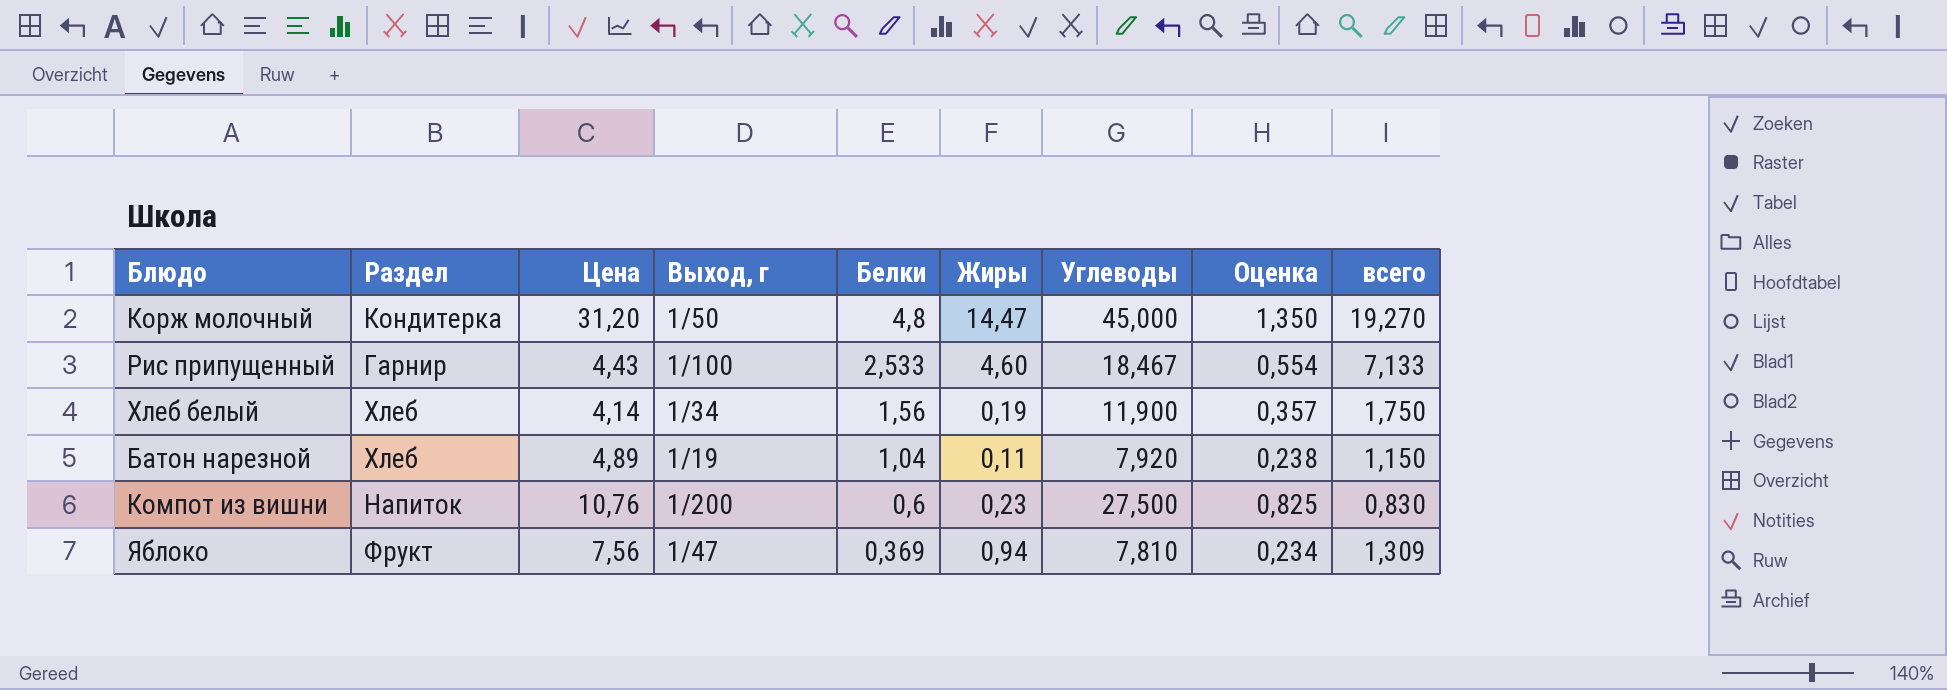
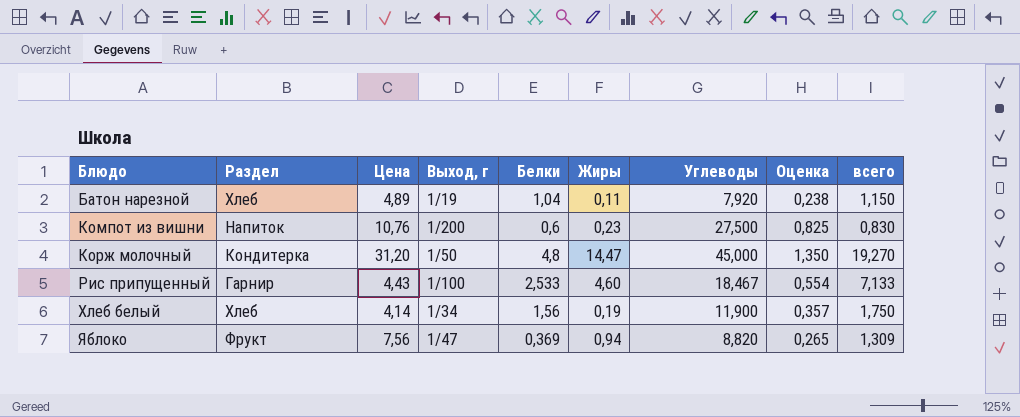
row order: Белки descending -> Блюдо ascending
Яблоко | Углеводы: 7,810 -> 8,820
Яблоко | Оценка: 0,234 -> 0,265

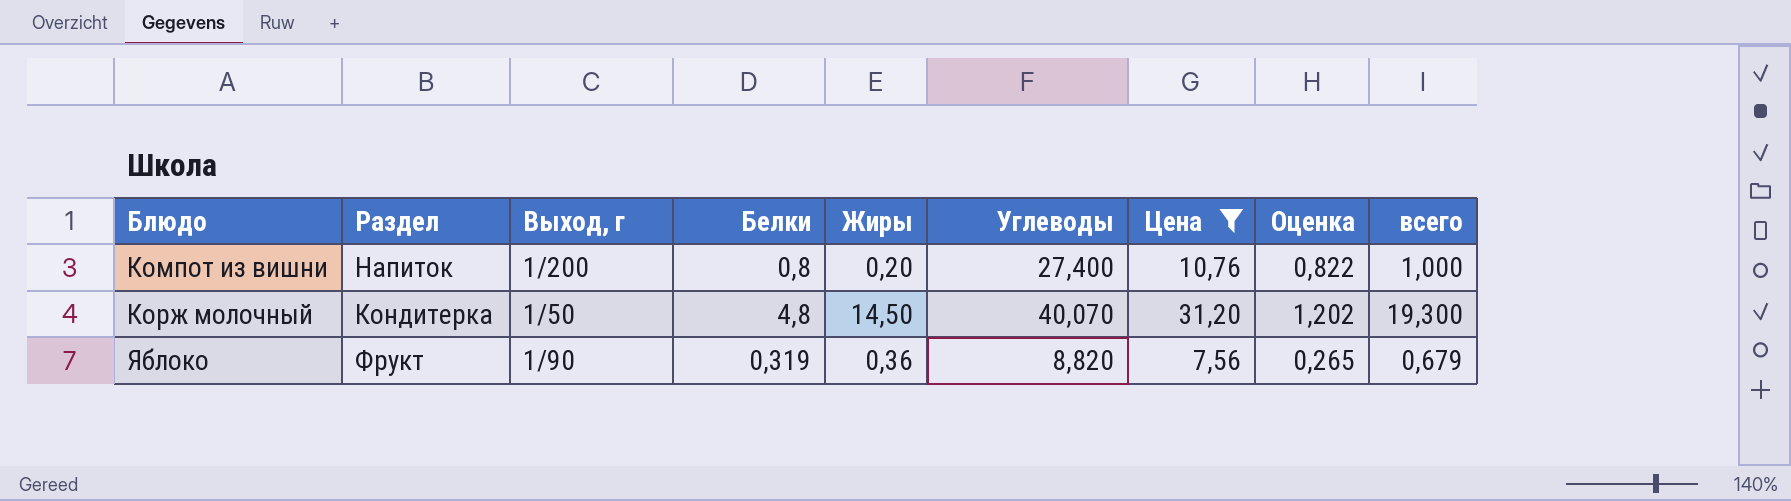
filter: none -> Цена >= 7,56
column Цена | position: 3 -> 7
Компот из вишни | Белки: 0,6 -> 0,8
Компот из вишни | Жиры: 0,23 -> 0,20
Компот из вишни | Углеводы: 27,500 -> 27,400
Компот из вишни | Оценка: 0,825 -> 0,822
Компот из вишни | всего: 0,830 -> 1,000
Корж молочный | Жиры: 14,47 -> 14,50
Корж молочный | Углеводы: 45,000 -> 40,070
Корж молочный | Оценка: 1,350 -> 1,202
Корж молочный | всего: 19,270 -> 19,300
Яблоко | Выход, г: 1/47 -> 1/90
Яблоко | Белки: 0,369 -> 0,319
Яблоко | Жиры: 0,94 -> 0,36
Яблоко | всего: 1,309 -> 0,679

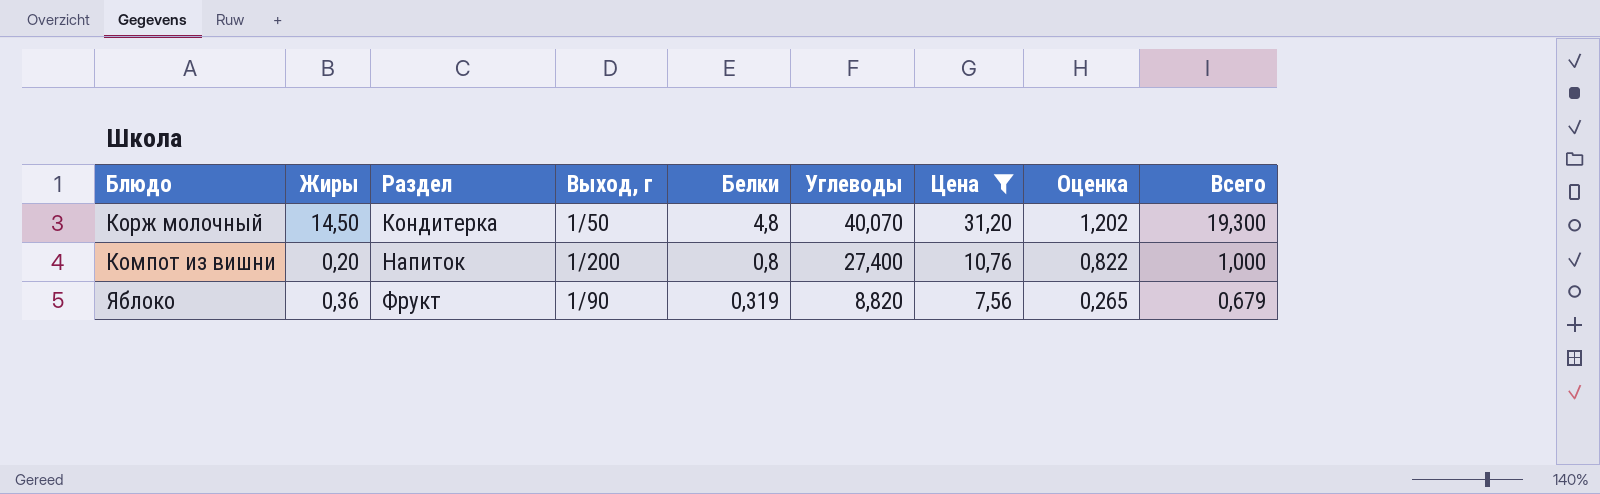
row order: Блюдо ascending -> Раздел ascending
column Жиры | position: 5 -> 2
column name: всего -> Всего

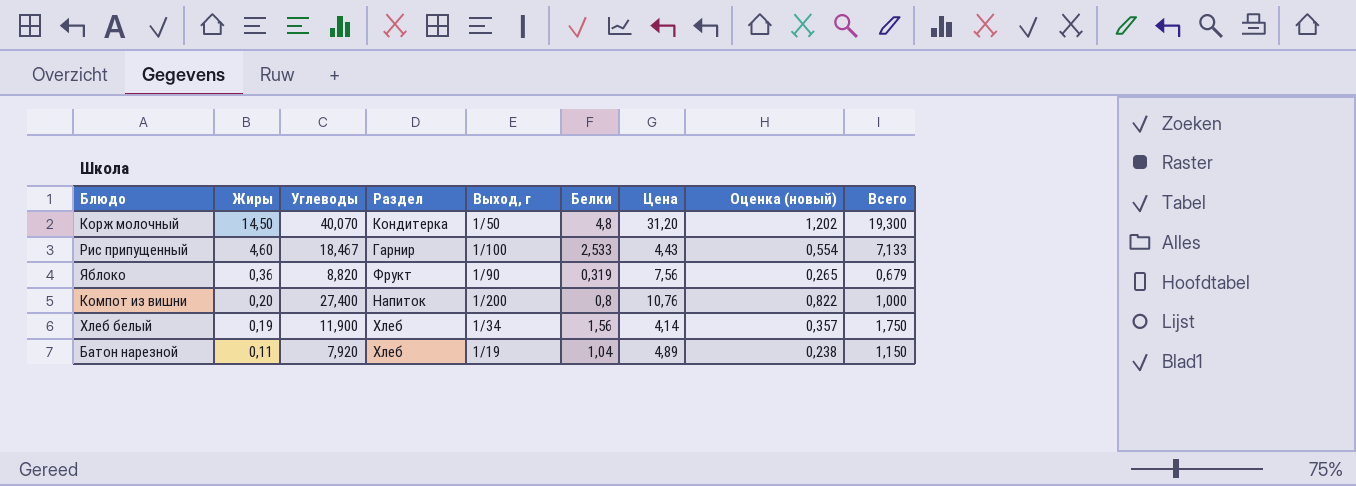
filter: Цена >= 7,56 -> none
row order: Раздел ascending -> Жиры descending
column Углеводы | position: 6 -> 3
column name: Оценка -> Оценка (новый)

